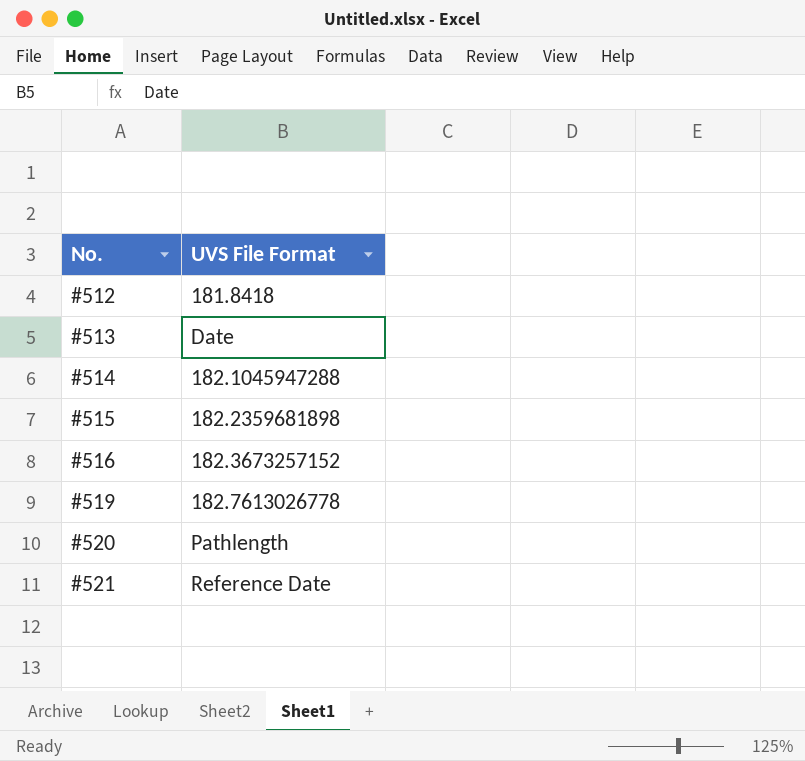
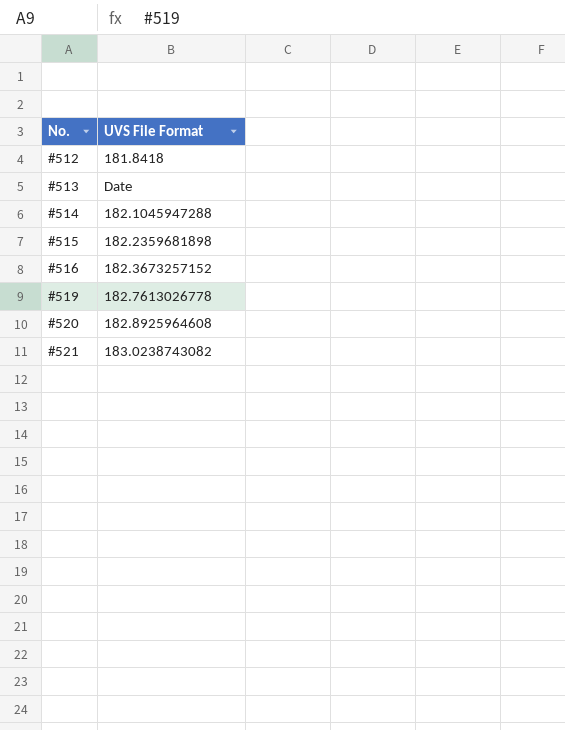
#520 | UVS File Format: Pathlength -> 182.8925964608
#521 | UVS File Format: Reference Date -> 183.0238743082

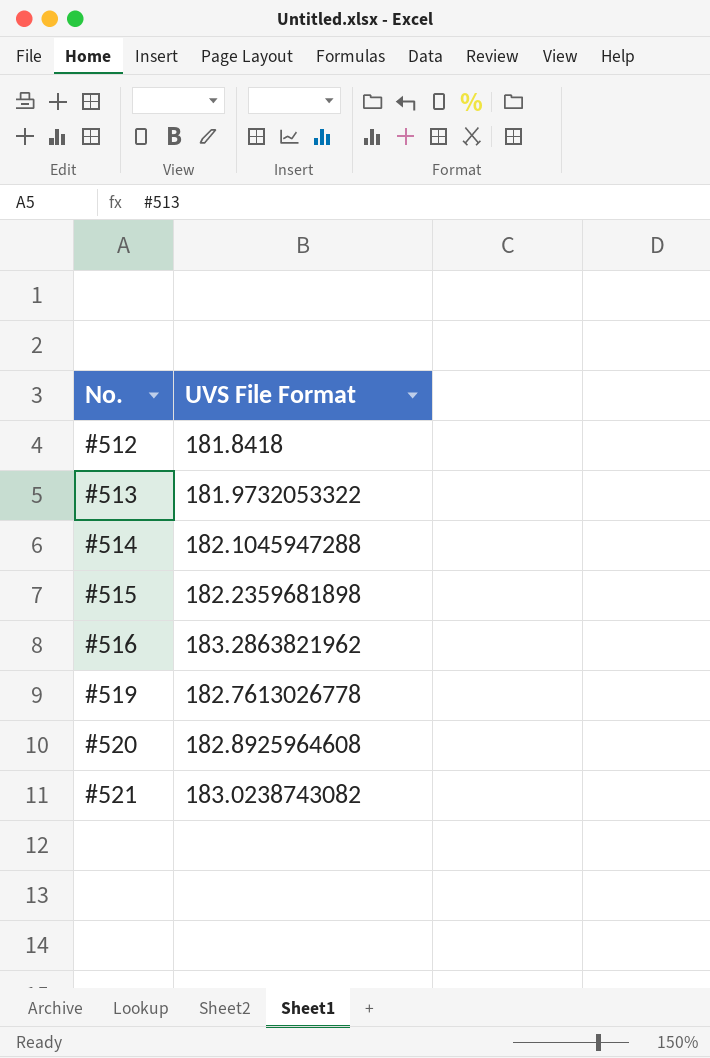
#513 | UVS File Format: Date -> 181.9732053322
#516 | UVS File Format: 182.3673257152 -> 183.2863821962

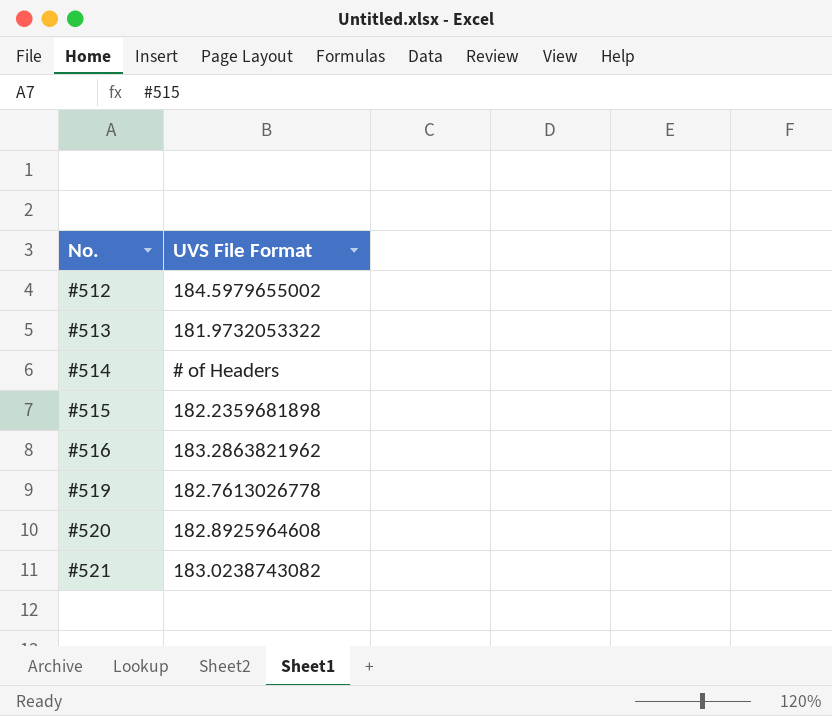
#512 | UVS File Format: 181.8418 -> 184.5979655002
#514 | UVS File Format: 182.1045947288 -> # of Headers

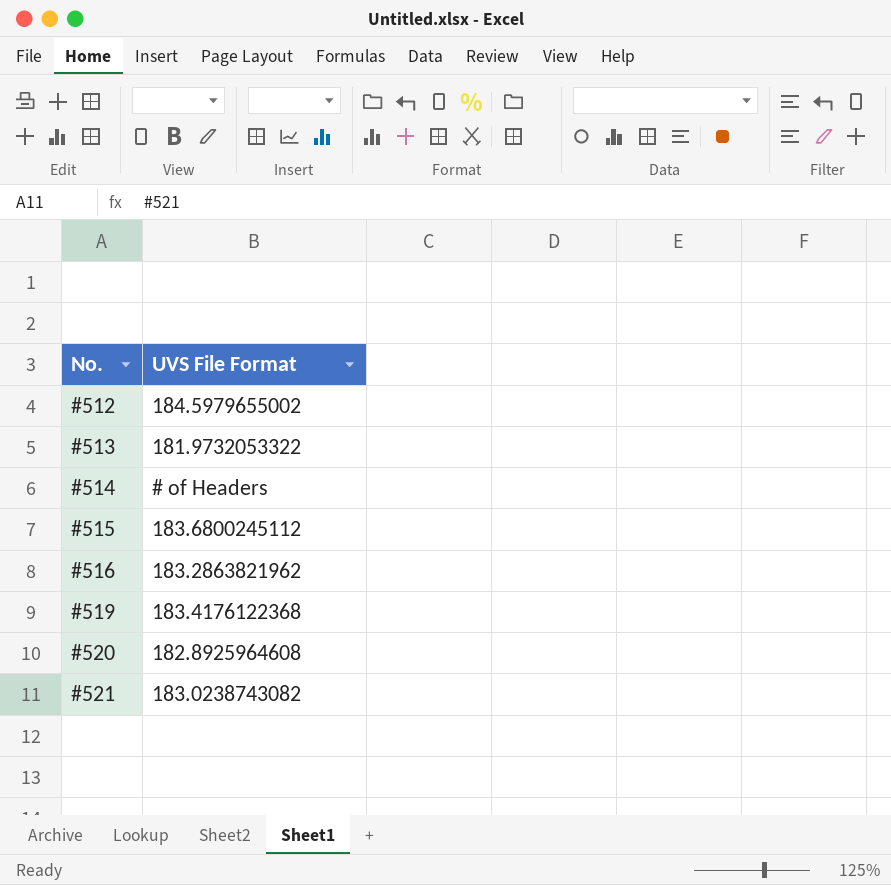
#515 | UVS File Format: 182.2359681898 -> 183.6800245112
#519 | UVS File Format: 182.7613026778 -> 183.4176122368

